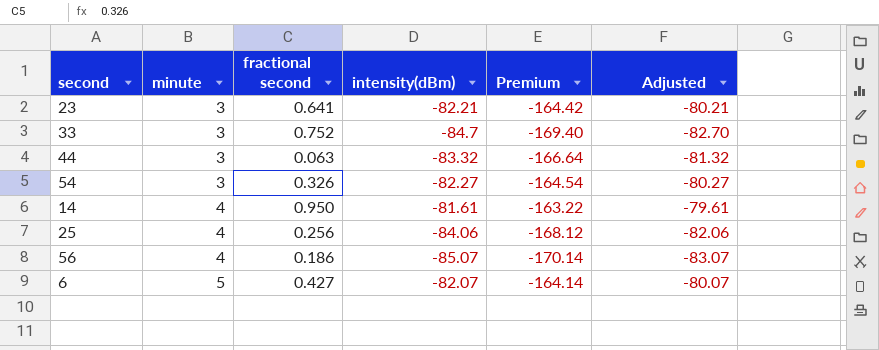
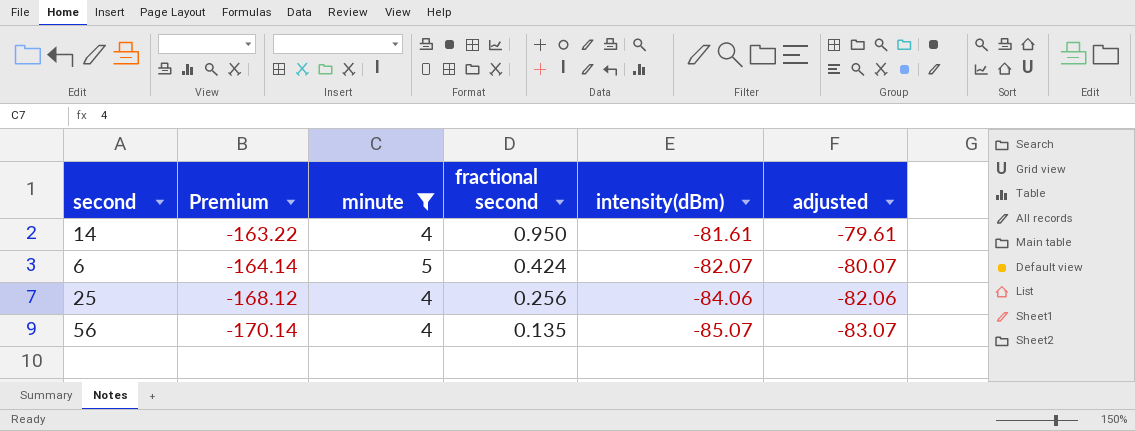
filter: none -> minute != 3
row order: minute ascending -> Premium descending
column Premium | position: 5 -> 2
column name: Adjusted -> adjusted
6 | fractional second: 0.427 -> 0.424
56 | fractional second: 0.186 -> 0.135

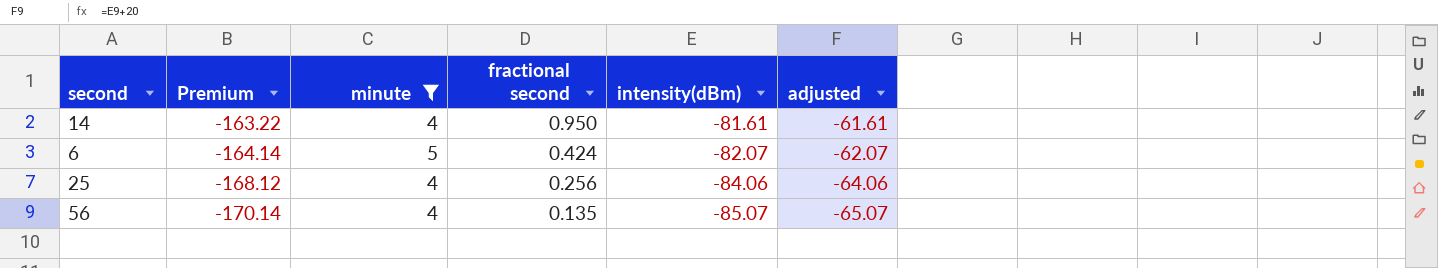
column adjusted | formula: [intensity(dBm)] + 2 -> [intensity(dBm)] + 20

